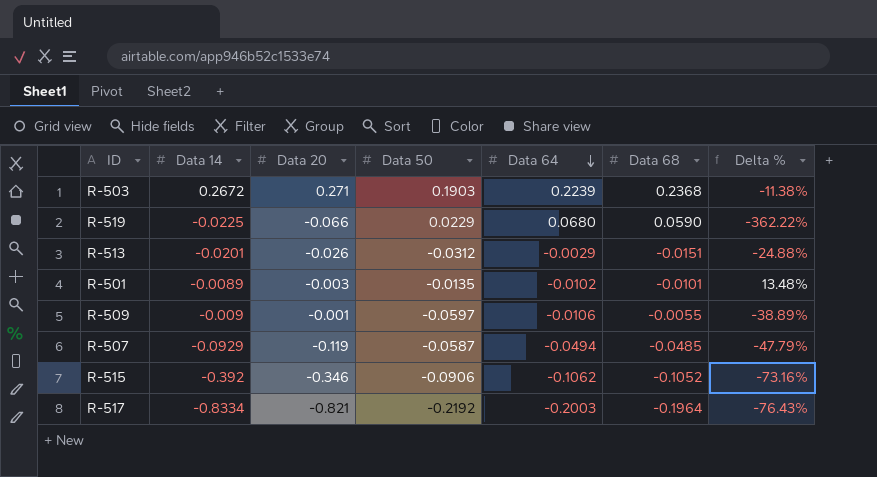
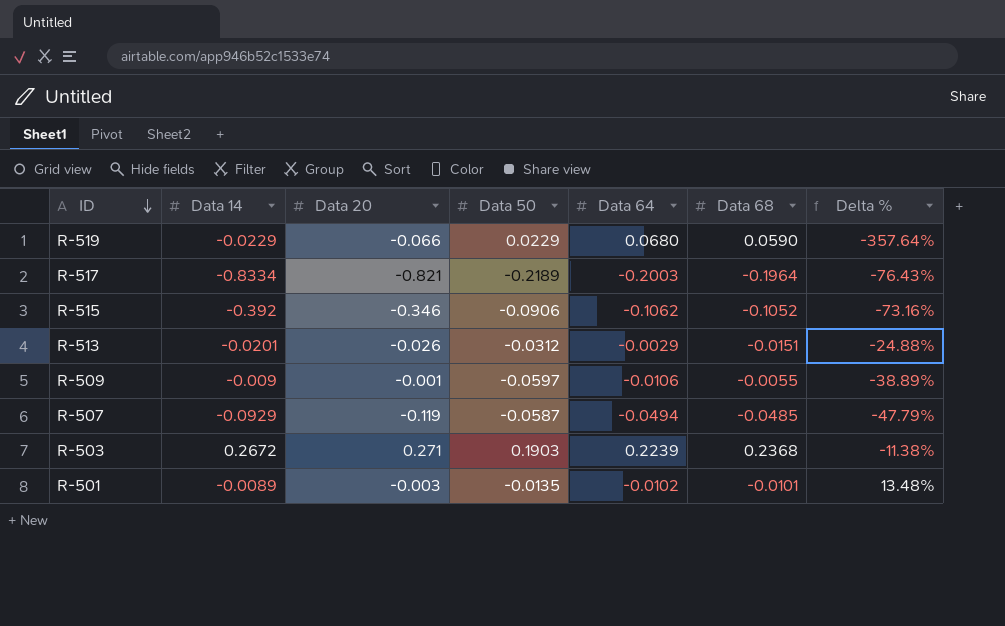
row order: Data 64 descending -> ID descending
R-519 | Data 14: -0.0225 -> -0.0229
R-519 | Delta %: -362.22% -> -357.64%
R-517 | Data 50: -0.2192 -> -0.2189

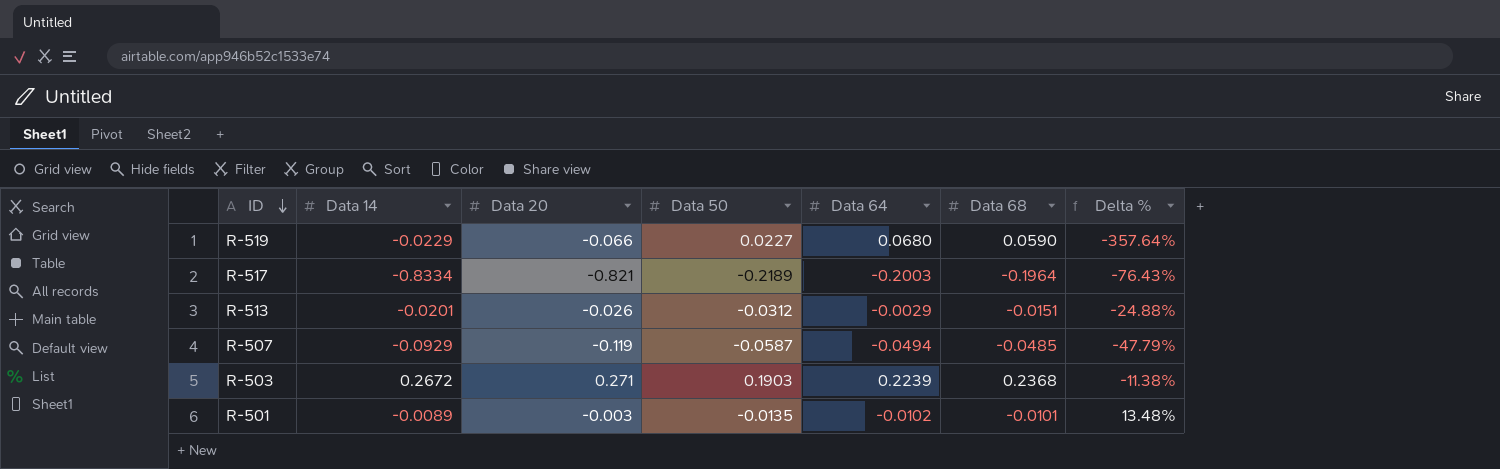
row R-515: -0.392 | -0.346 | -0.0906 | -0.1062 | -0.1052 | -73.16% -> none
row R-509: -0.009 | -0.001 | -0.0597 | -0.0106 | -0.0055 | -38.89% -> none
R-519 | Data 50: 0.0229 -> 0.0227

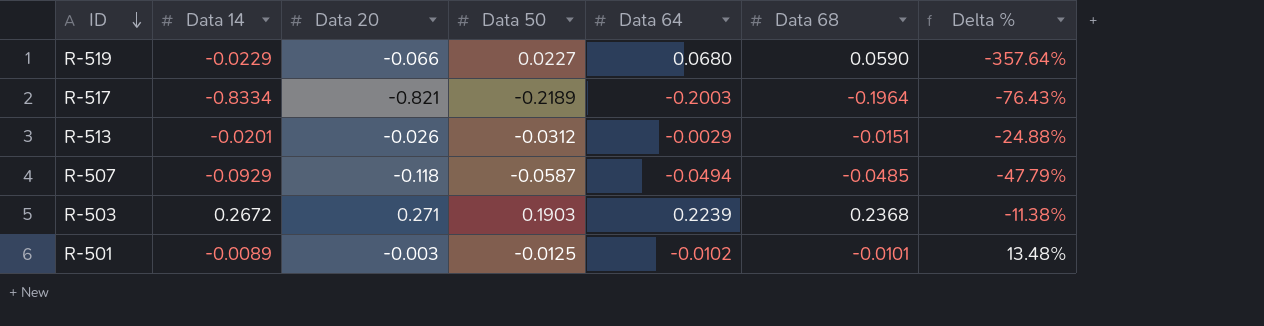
R-507 | Data 20: -0.119 -> -0.118
R-501 | Data 50: -0.0135 -> -0.0125

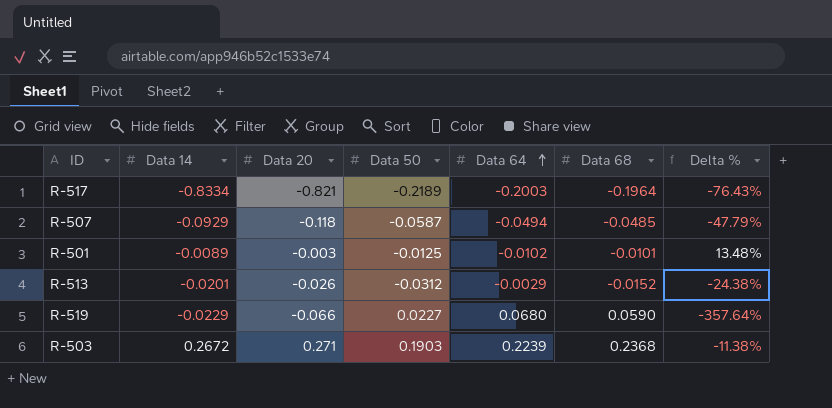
row order: ID descending -> Data 64 ascending
R-513 | Data 68: -0.0151 -> -0.0152
R-513 | Delta %: -24.88% -> -24.38%

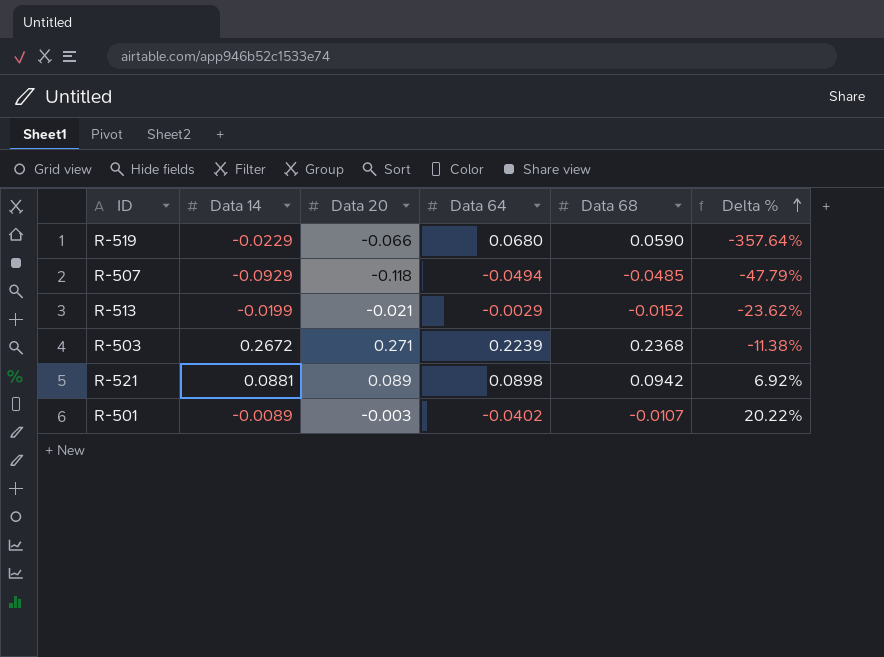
row order: Data 64 ascending -> Delta % ascending
column Data 50 | position: 4 -> none
row R-517: -0.8334 | -0.821 | -0.2189 | -0.2003 | -0.1964 | -76.43% -> none
R-513 | Data 14: -0.0201 -> -0.0199
R-513 | Data 20: -0.026 -> -0.021
R-513 | Delta %: -24.38% -> -23.62%
row R-521: none -> 0.0881 | 0.089 | 0.0898 | 0.0942 | 6.92%
R-501 | Data 64: -0.0102 -> -0.0402
R-501 | Data 68: -0.0101 -> -0.0107
R-501 | Delta %: 13.48% -> 20.22%

